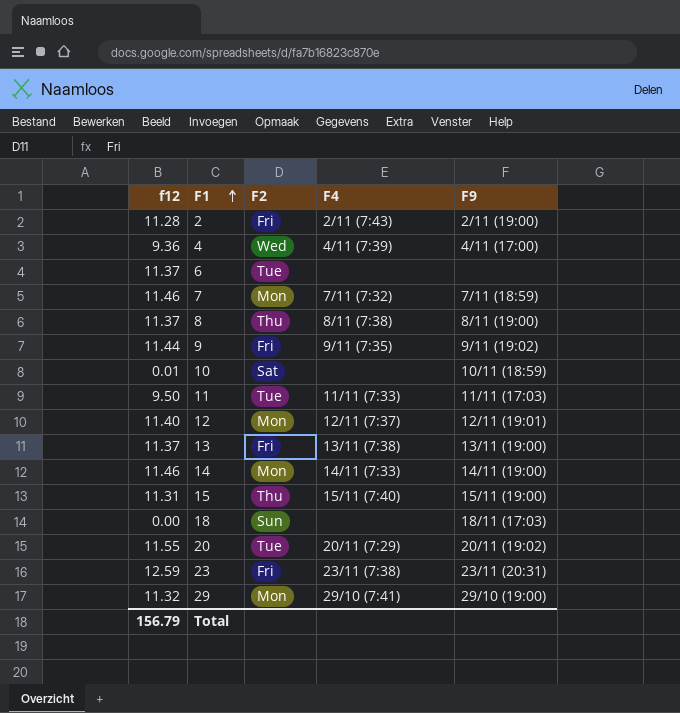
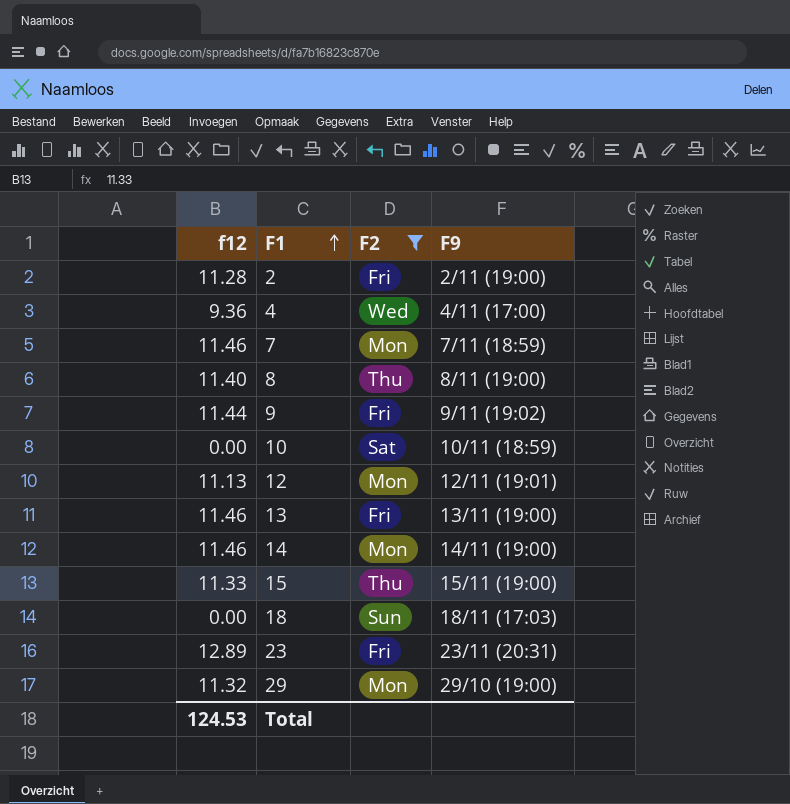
filter: none -> F2 != Tue
column F4 | position: 4 -> none
8 | f12: 11.37 -> 11.40
10 | f12: 0.01 -> 0.00
12 | f12: 11.40 -> 11.13
13 | f12: 11.37 -> 11.46
15 | f12: 11.31 -> 11.33
23 | f12: 12.59 -> 12.89
Total | f12: 156.79 -> 124.53

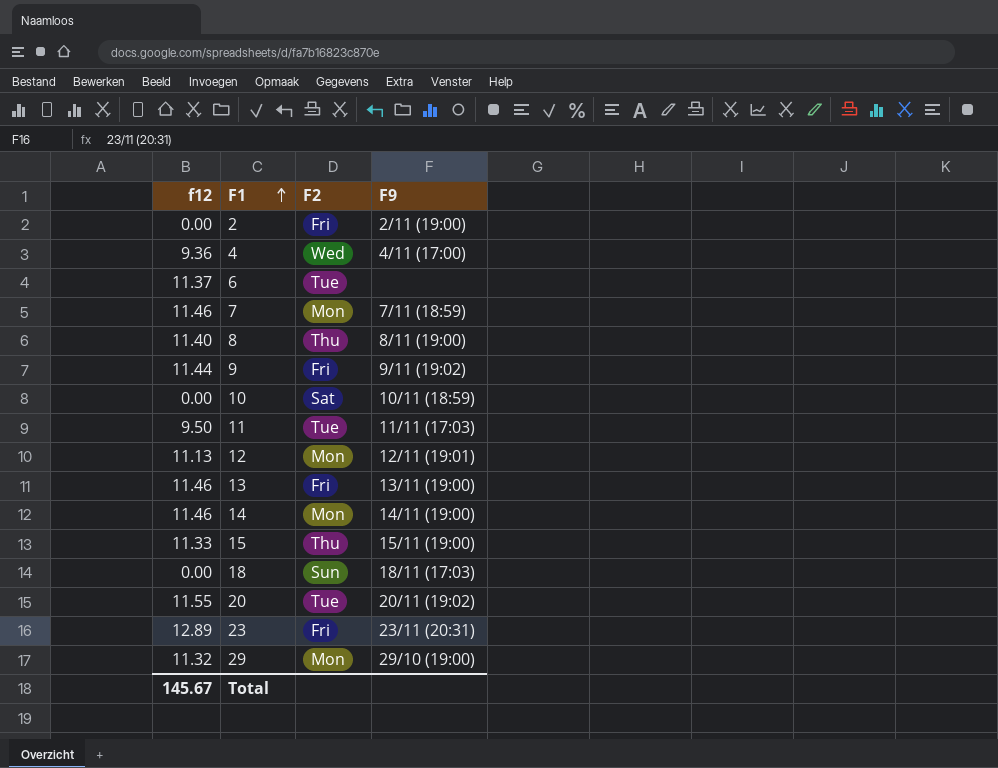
filter: F2 != Tue -> none
2 | f12: 11.28 -> 0.00
Total | f12: 124.53 -> 145.67

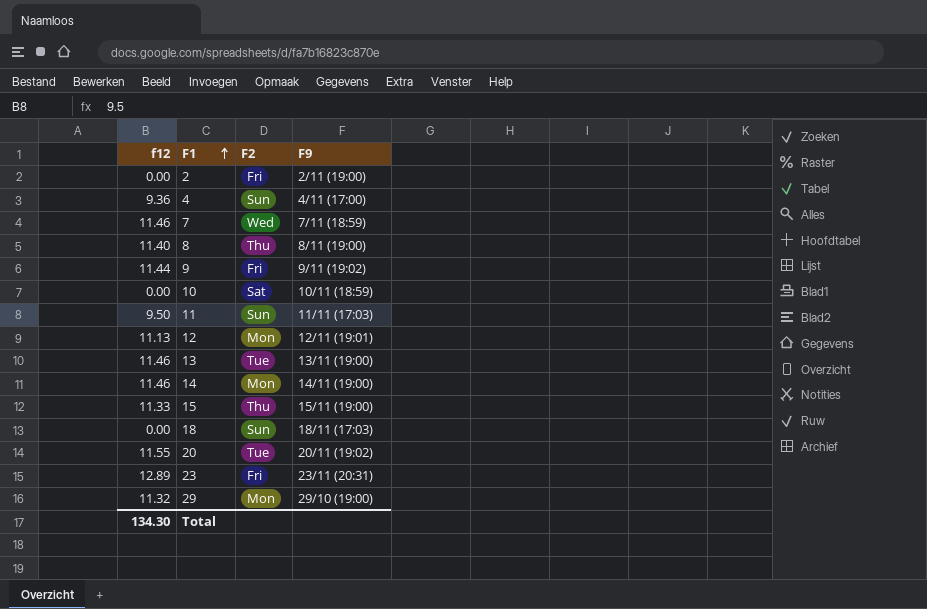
row 6: 11.37 | Tue | none -> none
4 | F2: Wed -> Sun
7 | F2: Mon -> Wed
11 | F2: Tue -> Sun
13 | F2: Fri -> Tue
Total | f12: 145.67 -> 134.30

